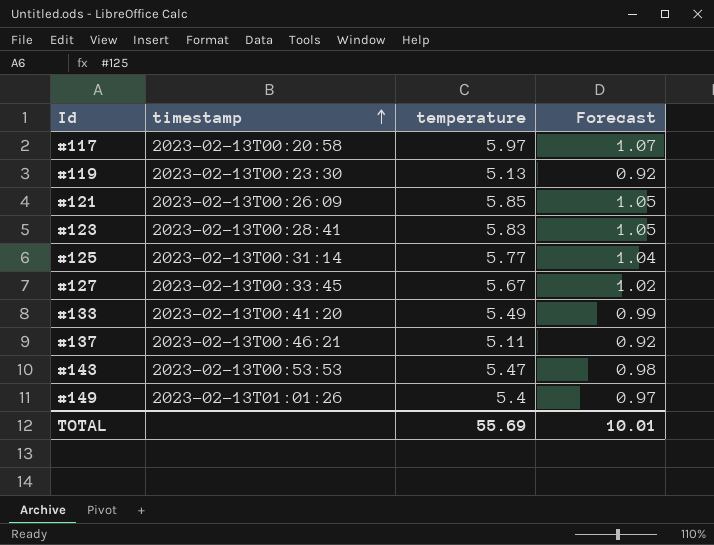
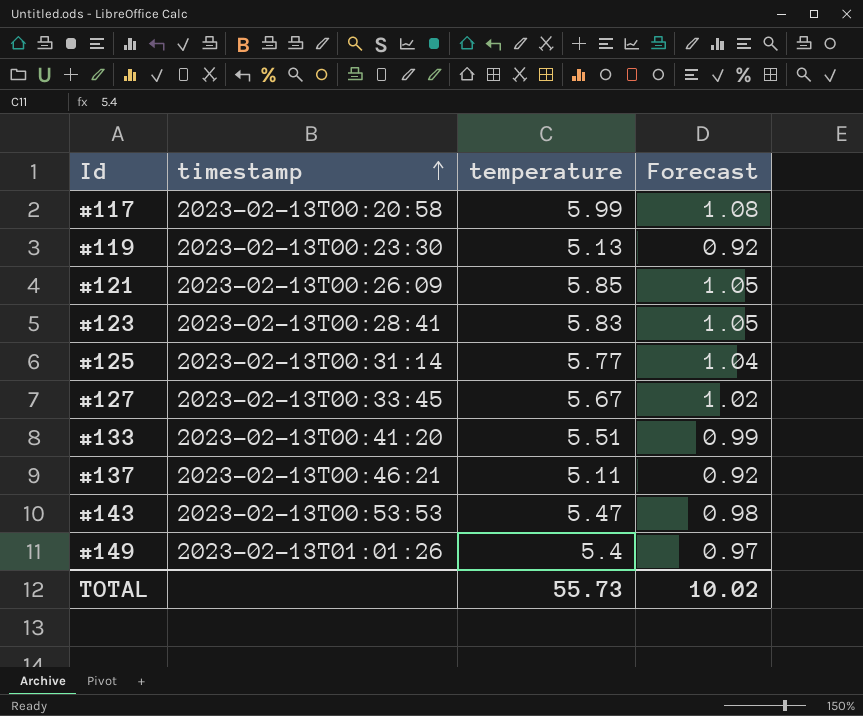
#117 | temperature: 5.97 -> 5.99
#117 | Forecast: 1.07 -> 1.08
#133 | temperature: 5.49 -> 5.51
TOTAL | temperature: 55.69 -> 55.73
TOTAL | Forecast: 10.01 -> 10.02

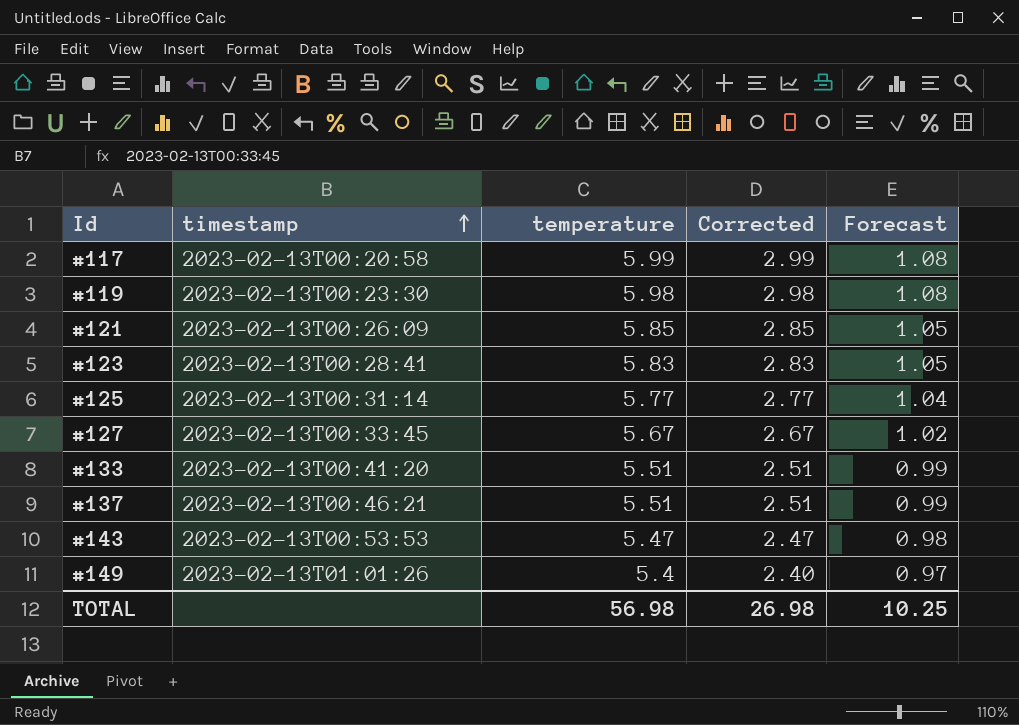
column Corrected | formula: none -> [temperature] - 3
#119 | temperature: 5.13 -> 5.98
#119 | Forecast: 0.92 -> 1.08
#137 | temperature: 5.11 -> 5.51
#137 | Forecast: 0.92 -> 0.99
TOTAL | temperature: 55.73 -> 56.98
TOTAL | Forecast: 10.02 -> 10.25

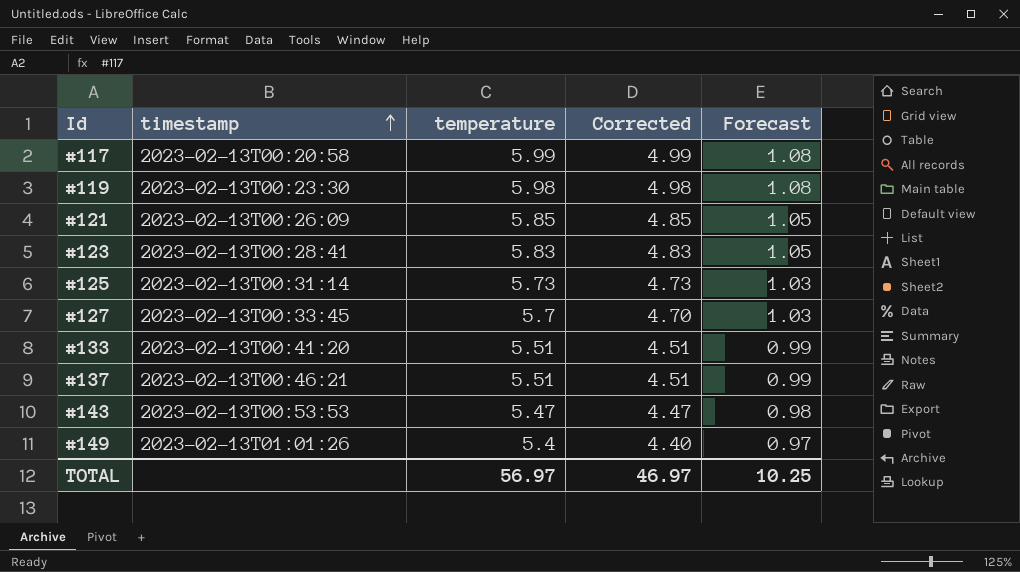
column Corrected | formula: [temperature] - 3 -> [temperature] - 1
#125 | temperature: 5.77 -> 5.73
#125 | Forecast: 1.04 -> 1.03
#127 | temperature: 5.67 -> 5.7
#127 | Forecast: 1.02 -> 1.03
TOTAL | temperature: 56.98 -> 56.97
TOTAL | Corrected: 26.98 -> 46.97

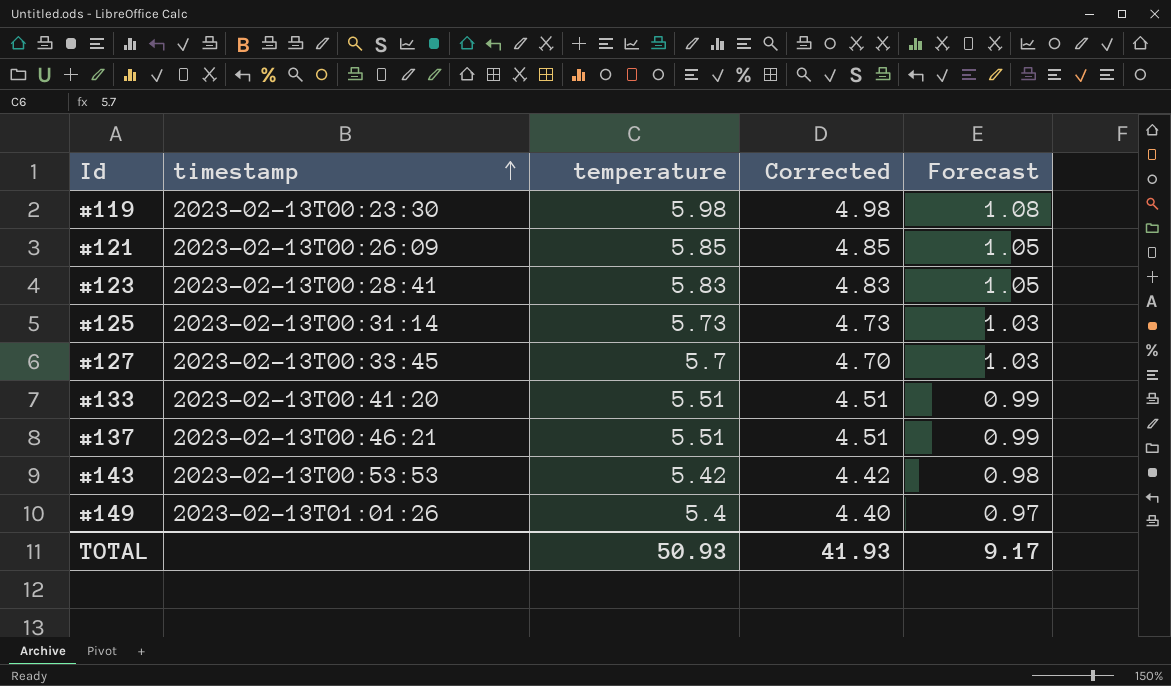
row #117: 2023-02-13T00:20:58 | 5.99 | 4.99 | 1.08 -> none
#143 | temperature: 5.47 -> 5.42
#143 | Corrected: 4.47 -> 4.42
TOTAL | temperature: 56.97 -> 50.93
TOTAL | Corrected: 46.97 -> 41.93
TOTAL | Forecast: 10.25 -> 9.17

